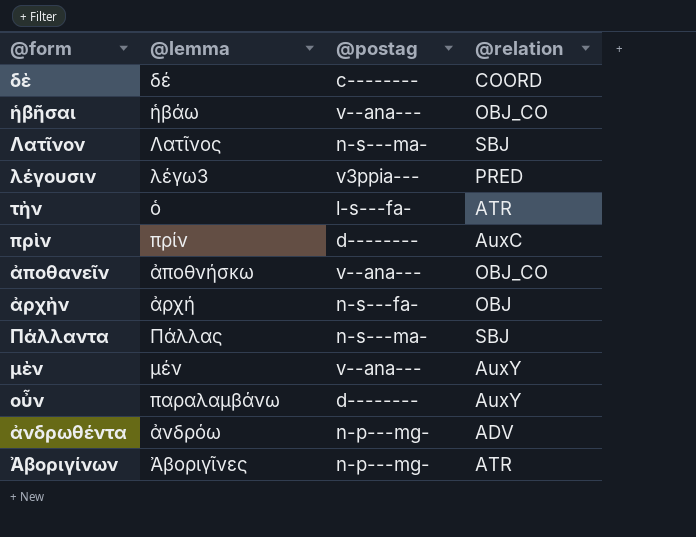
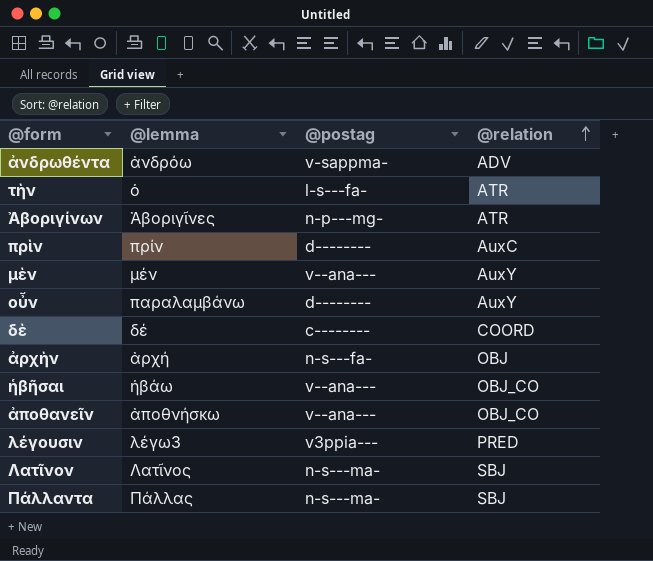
row order: none -> @relation ascending
ἀνδρωθέντα | @postag: n-p---mg- -> v-sappma-

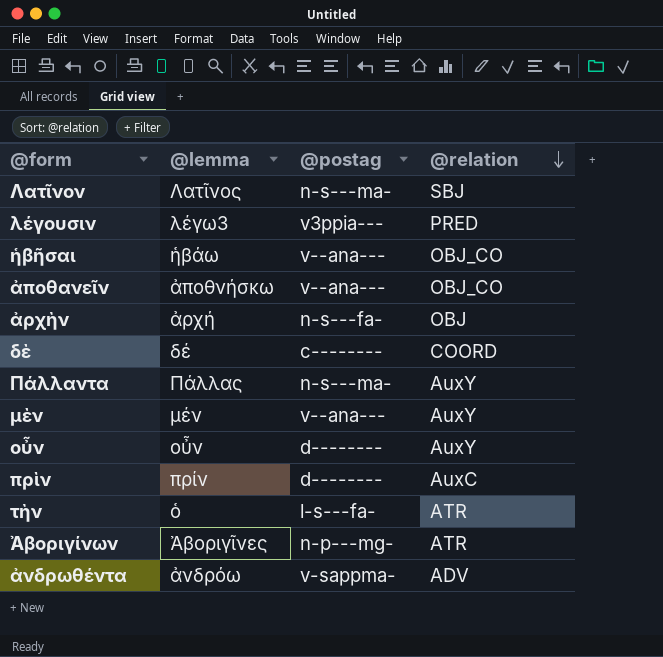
row order: @relation ascending -> @relation descending
Πάλλαντα | @relation: SBJ -> AuxY
οὖν | @lemma: παραλαμβάνω -> οὖν

